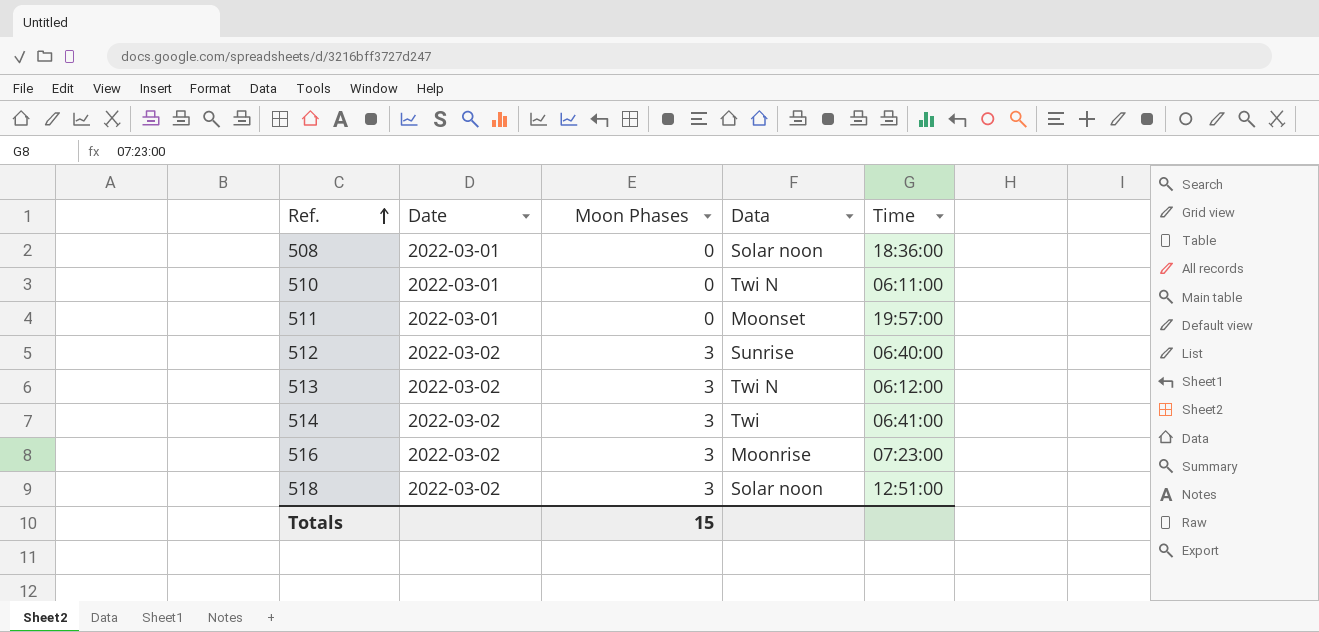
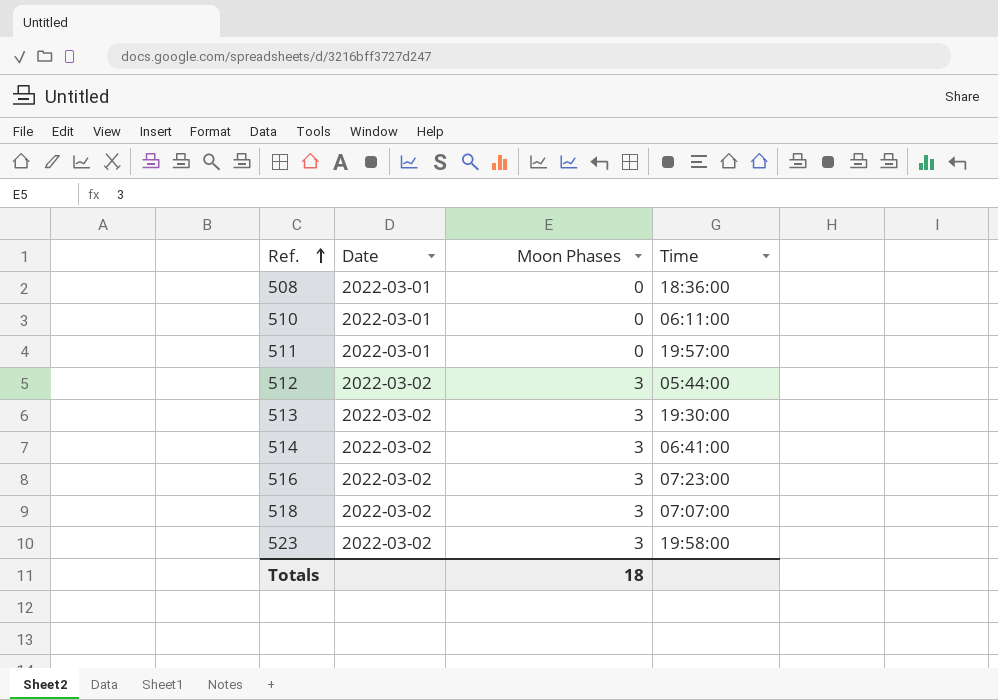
column Data | position: 4 -> none
512 | Time: 06:40:00 -> 05:44:00
513 | Time: 06:12:00 -> 19:30:00
518 | Time: 12:51:00 -> 07:07:00
row 523: none -> 2022-03-02 | 3 | 19:58:00
Totals | Moon Phases: 15 -> 18

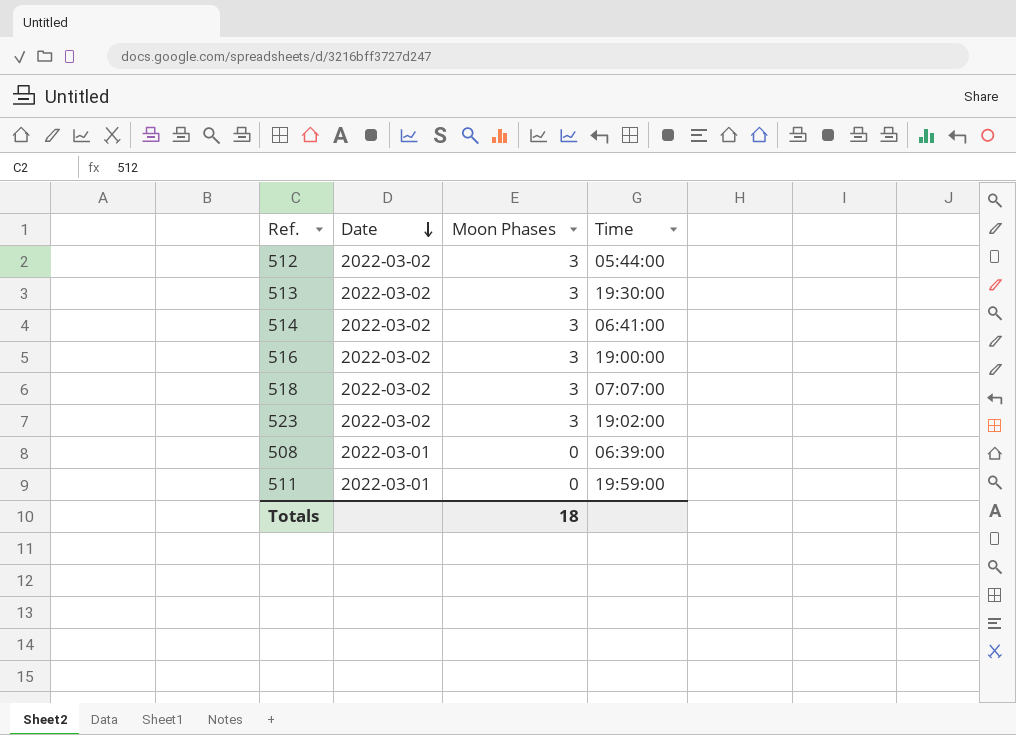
row order: Ref. ascending -> Date descending
row 510: 2022-03-01 | 0 | 06:11:00 -> none
516 | Time: 07:23:00 -> 19:00:00
523 | Time: 19:58:00 -> 19:02:00
508 | Time: 18:36:00 -> 06:39:00
511 | Time: 19:57:00 -> 19:59:00

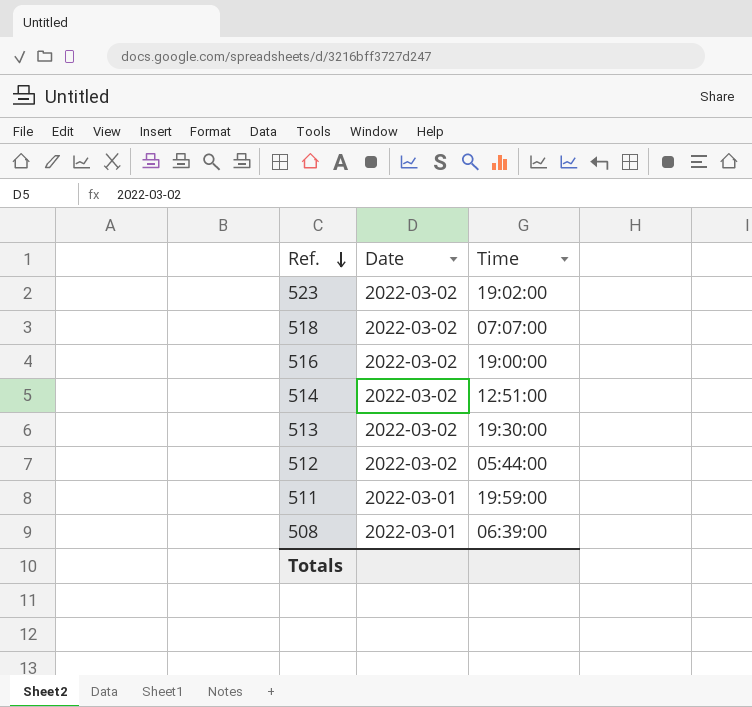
row order: Date descending -> Ref. descending
column Moon Phases | position: 3 -> none
514 | Time: 06:41:00 -> 12:51:00

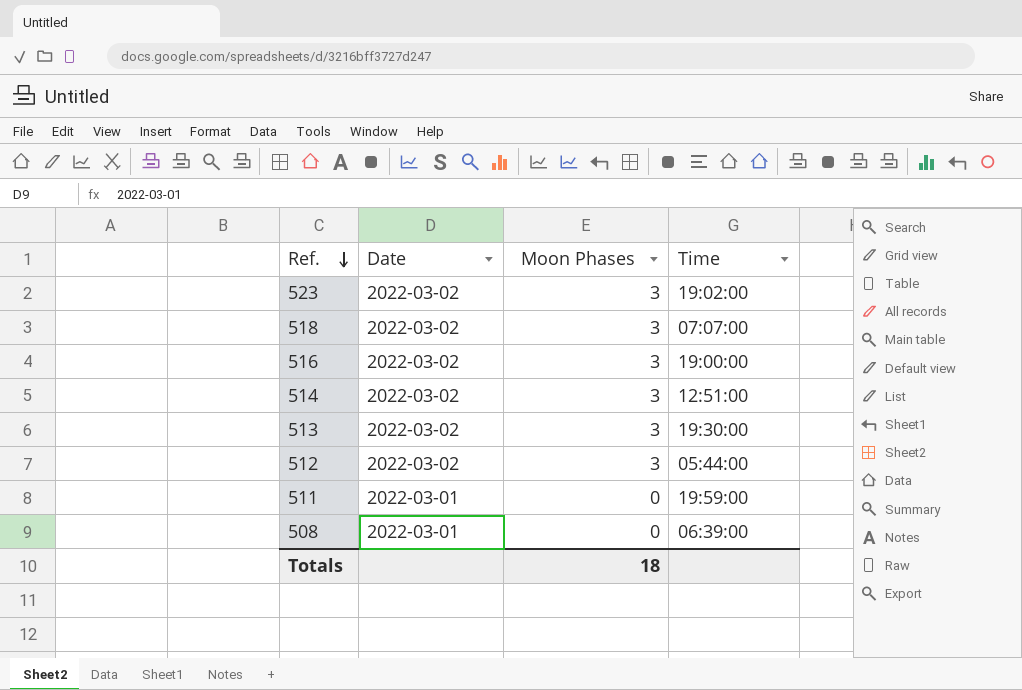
column Moon Phases | position: none -> 3

